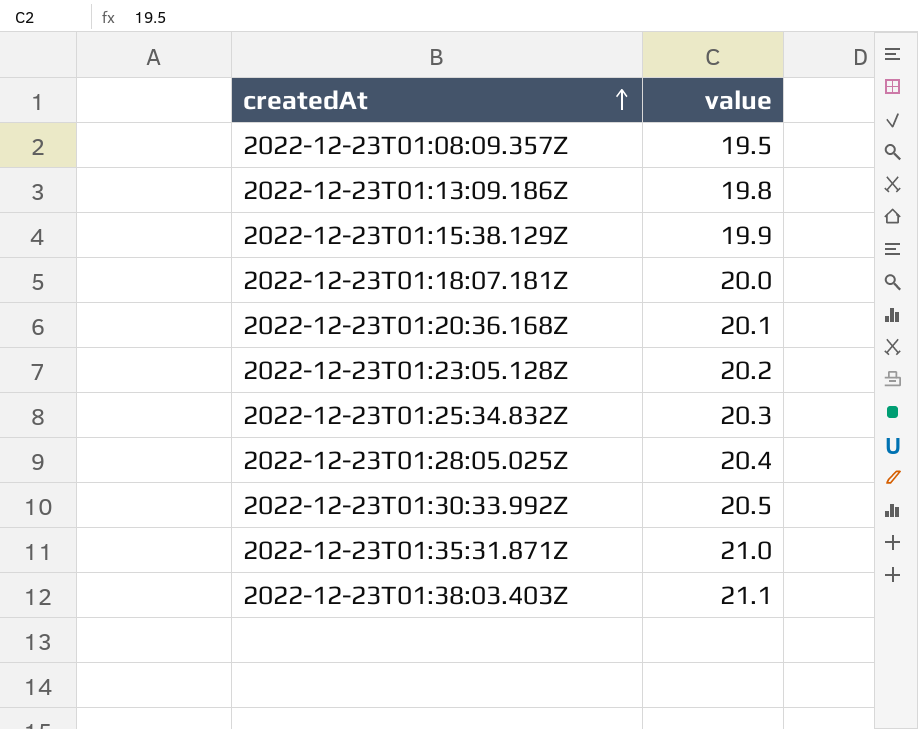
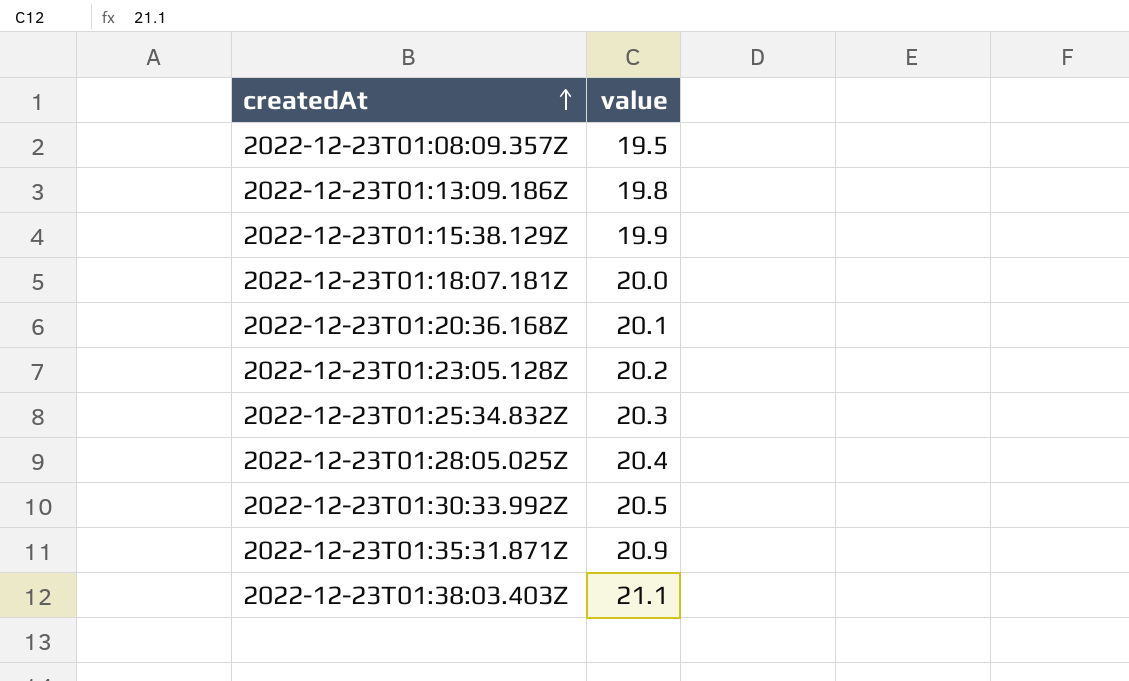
2022-12-23T01:35:31.871Z | value: 21.0 -> 20.9

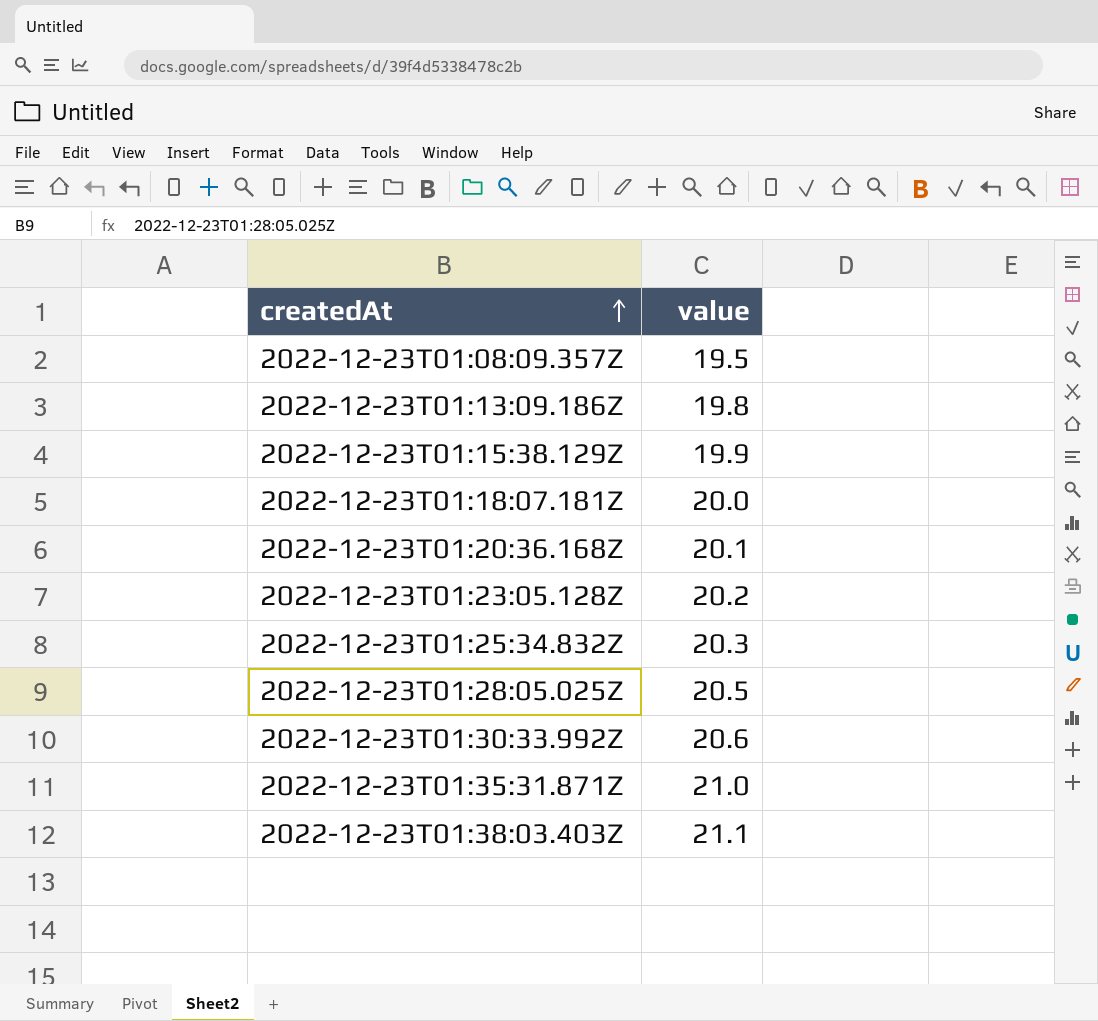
2022-12-23T01:28:05.025Z | value: 20.4 -> 20.5
2022-12-23T01:30:33.992Z | value: 20.5 -> 20.6
2022-12-23T01:35:31.871Z | value: 20.9 -> 21.0

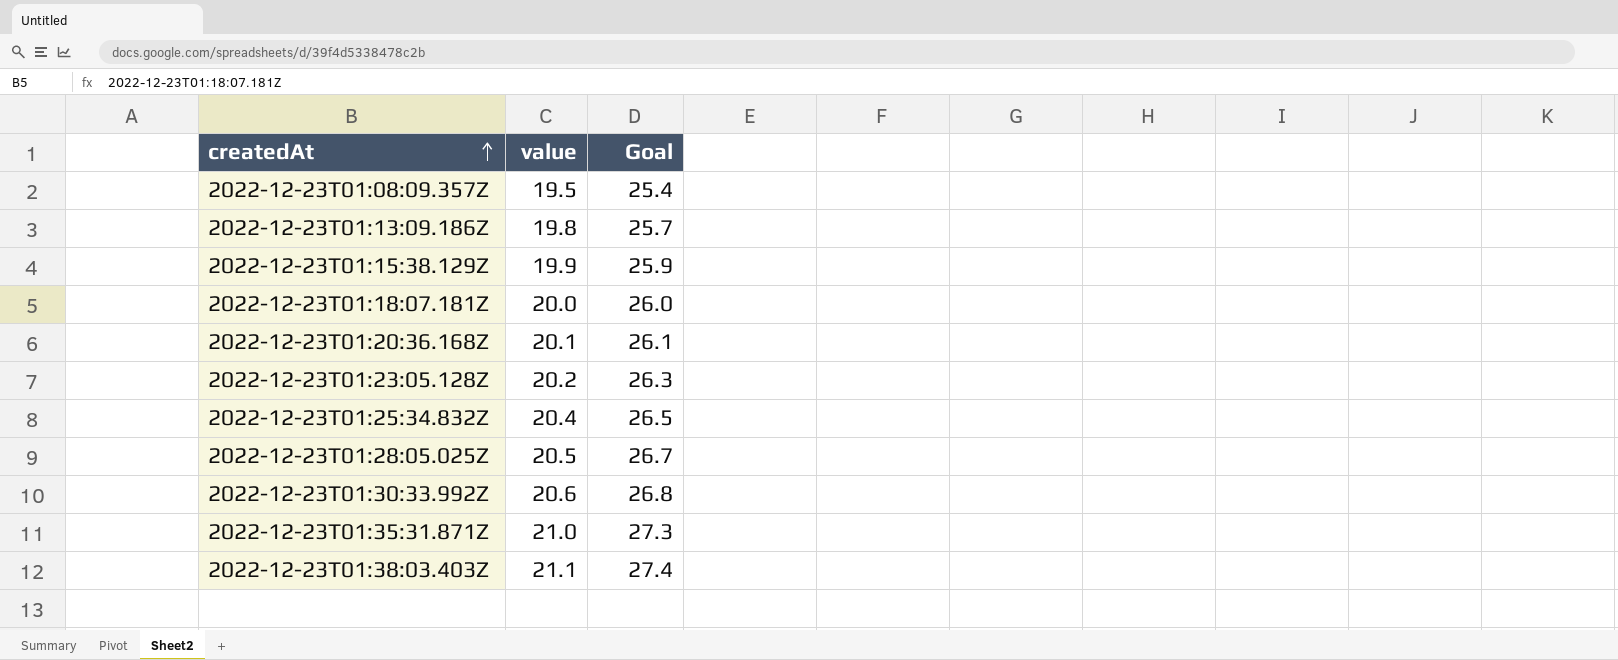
column Goal | formula: none -> [value] * 1.3
2022-12-23T01:25:34.832Z | value: 20.3 -> 20.4

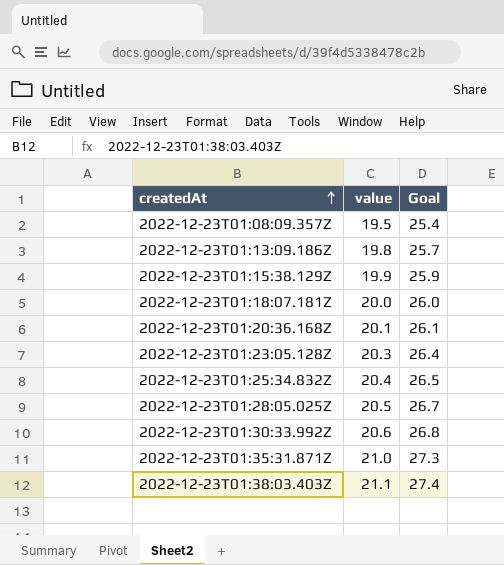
2022-12-23T01:23:05.128Z | value: 20.2 -> 20.3
2022-12-23T01:23:05.128Z | Goal: 26.3 -> 26.4

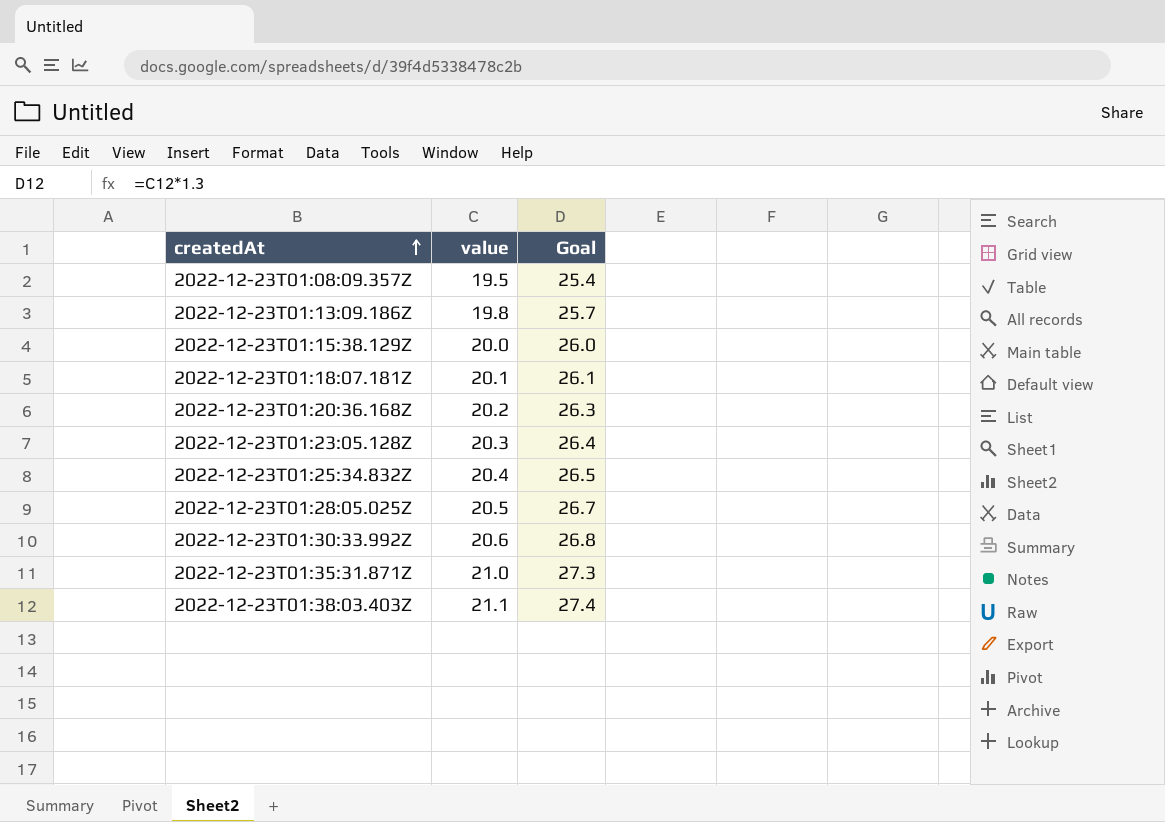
2022-12-23T01:15:38.129Z | value: 19.9 -> 20.0
2022-12-23T01:15:38.129Z | Goal: 25.9 -> 26.0
2022-12-23T01:18:07.181Z | value: 20.0 -> 20.1
2022-12-23T01:18:07.181Z | Goal: 26.0 -> 26.1
2022-12-23T01:20:36.168Z | value: 20.1 -> 20.2
2022-12-23T01:20:36.168Z | Goal: 26.1 -> 26.3

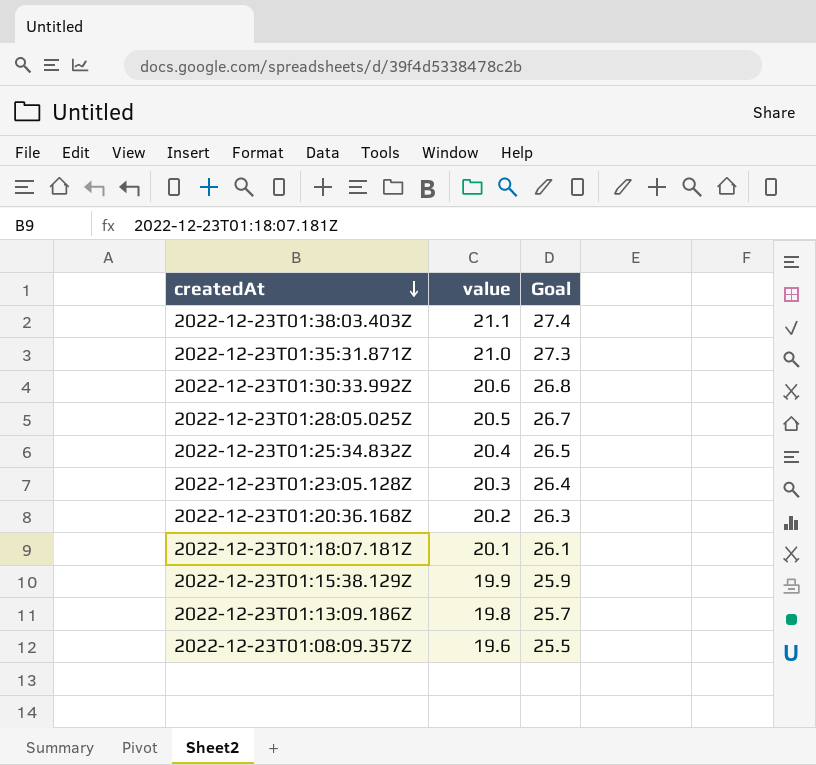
row order: createdAt ascending -> createdAt descending
2022-12-23T01:15:38.129Z | value: 20.0 -> 19.9
2022-12-23T01:15:38.129Z | Goal: 26.0 -> 25.9
2022-12-23T01:08:09.357Z | value: 19.5 -> 19.6
2022-12-23T01:08:09.357Z | Goal: 25.4 -> 25.5

